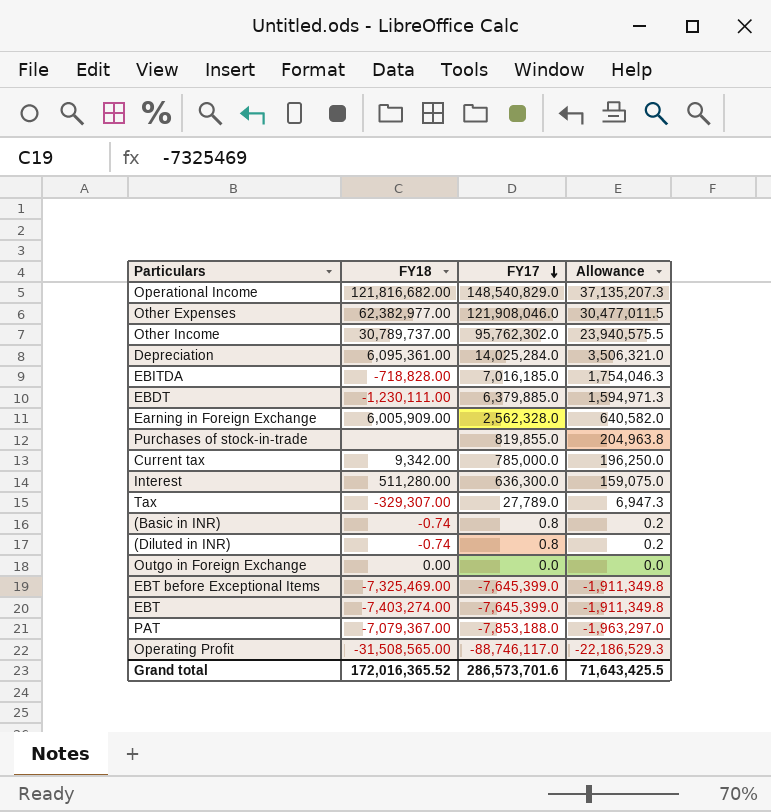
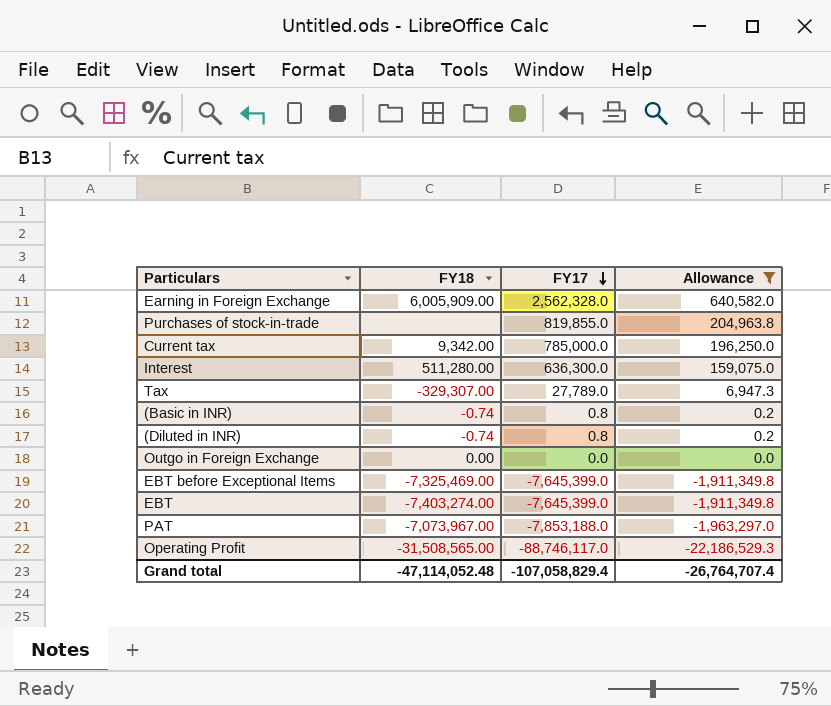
filter: none -> Allowance <= 640,582.0
PAT | FY18: -7,079,367.00 -> -7,073,967.00
Grand total | FY18: 172,016,365.52 -> -47,114,052.48
Grand total | FY17: 286,573,701.6 -> -107,058,829.4
Grand total | Allowance: 71,643,425.5 -> -26,764,707.4

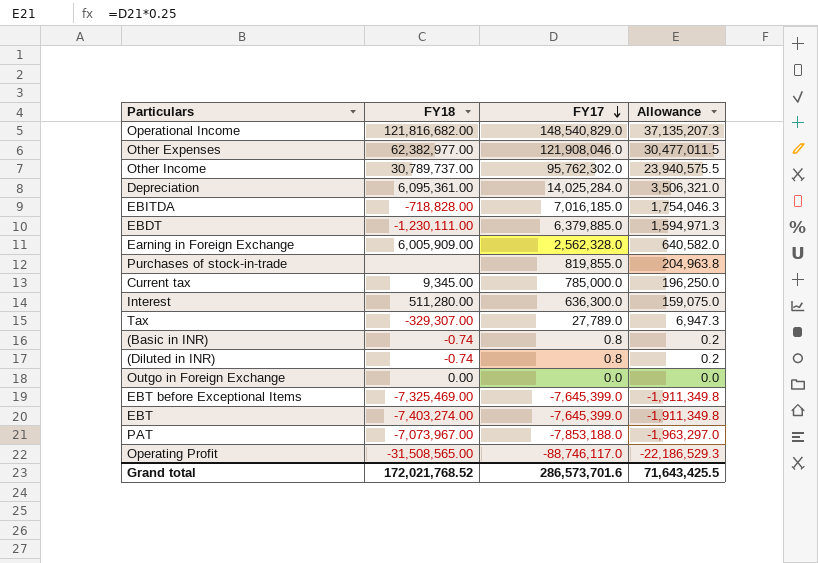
filter: Allowance <= 640,582.0 -> none
Current tax | FY18: 9,342.00 -> 9,345.00
Grand total | FY18: -47,114,052.48 -> 172,021,768.52
Grand total | FY17: -107,058,829.4 -> 286,573,701.6
Grand total | Allowance: -26,764,707.4 -> 71,643,425.5

